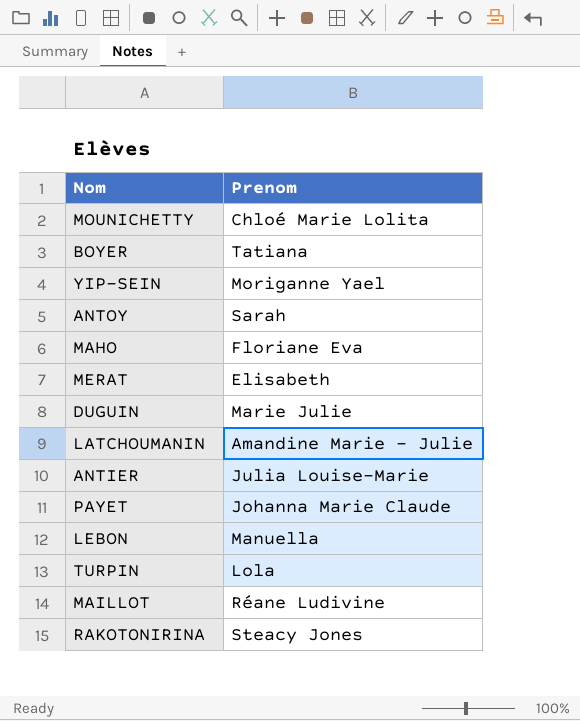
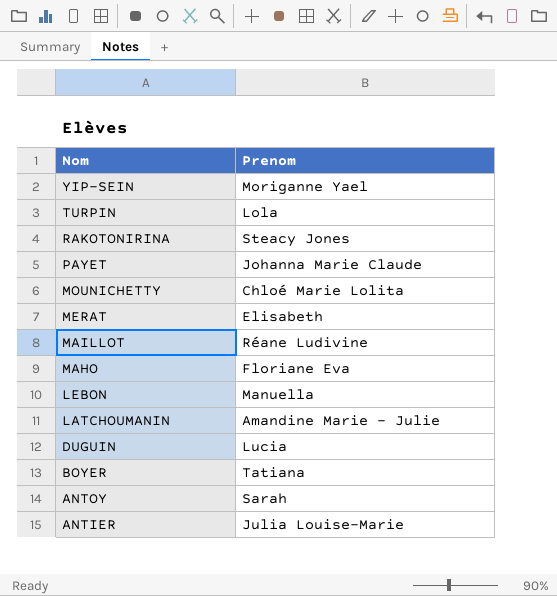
row order: none -> Nom descending
DUGUIN | Prenom: Marie Julie -> Lucia

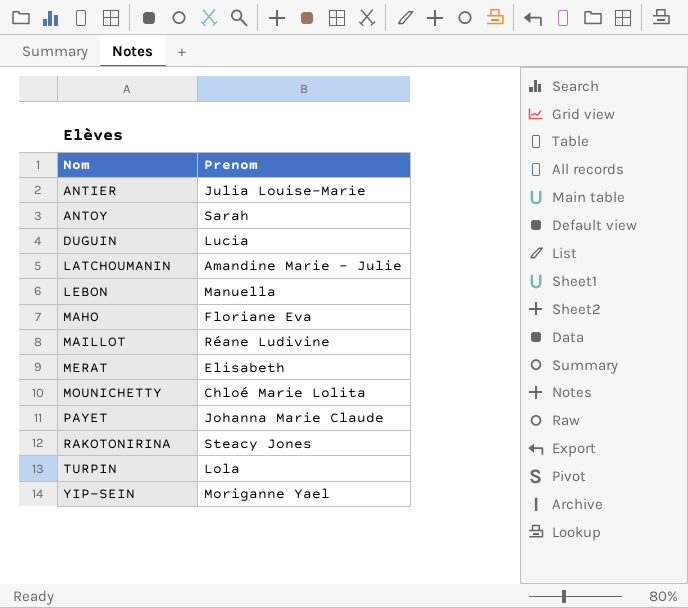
row order: Nom descending -> Nom ascending
row BOYER: Tatiana -> none

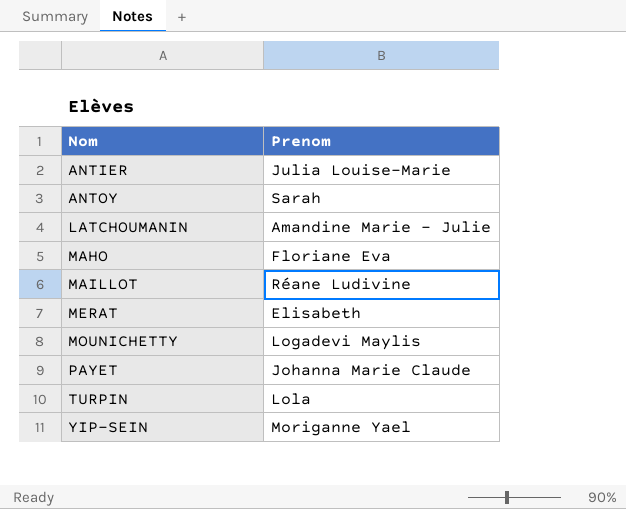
row DUGUIN: Lucia -> none
row LEBON: Manuella -> none
row RAKOTONIRINA: Steacy Jones -> none
MOUNICHETTY | Prenom: Chloé Marie Lolita -> Logadevi Maylis

